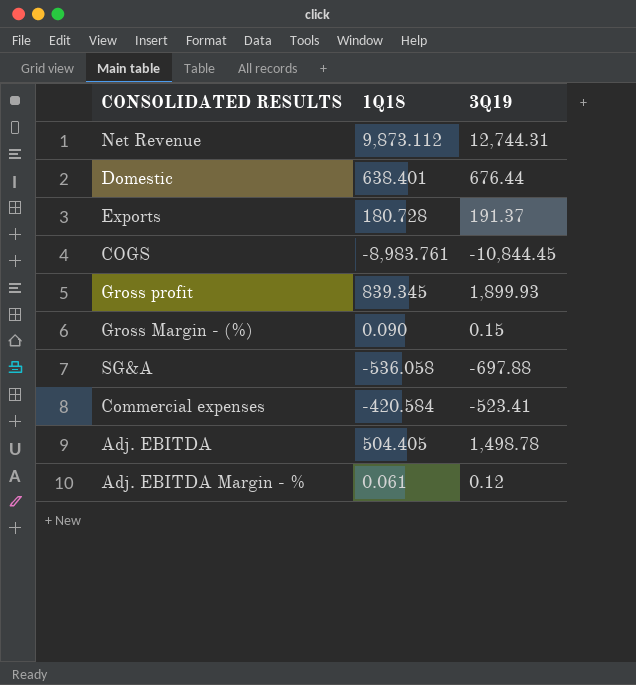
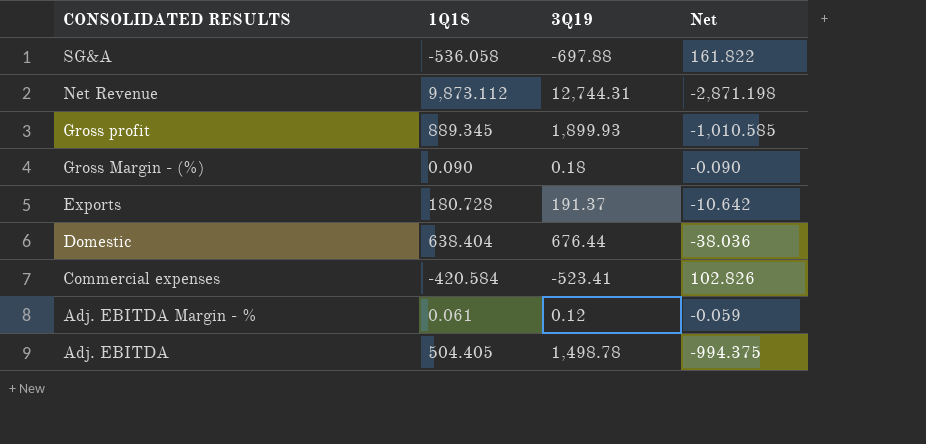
row order: none -> CONSOLIDATED RESULTS descending
column Net | formula: none -> [1Q18] - [3Q19]
row COGS: -8,983.761 | -10,844.45 -> none
Gross profit | 1Q18: 839.345 -> 889.345
Gross Margin - (%) | 3Q19: 0.15 -> 0.18
Domestic | 1Q18: 638.401 -> 638.404

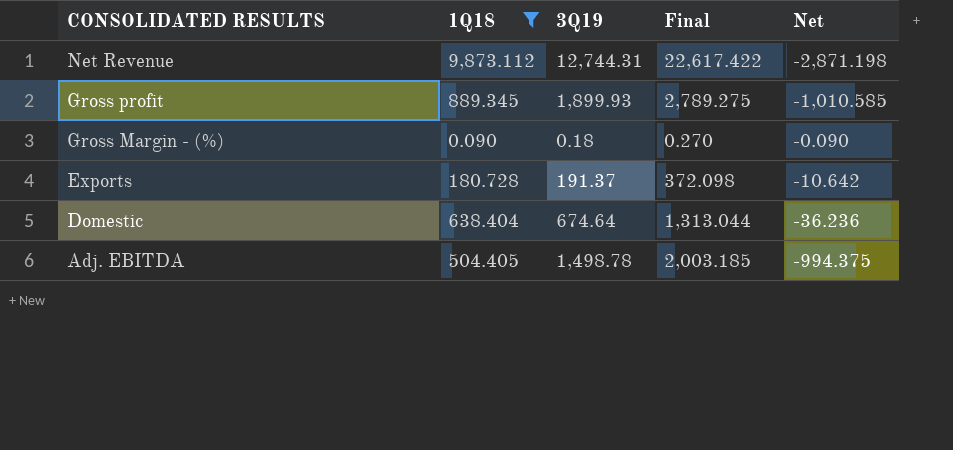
filter: none -> 1Q18 >= 0.090
column Final | formula: none -> [1Q18] + [3Q19]
Domestic | 3Q19: 676.44 -> 674.64
Domestic | Net: -38.036 -> -36.236

